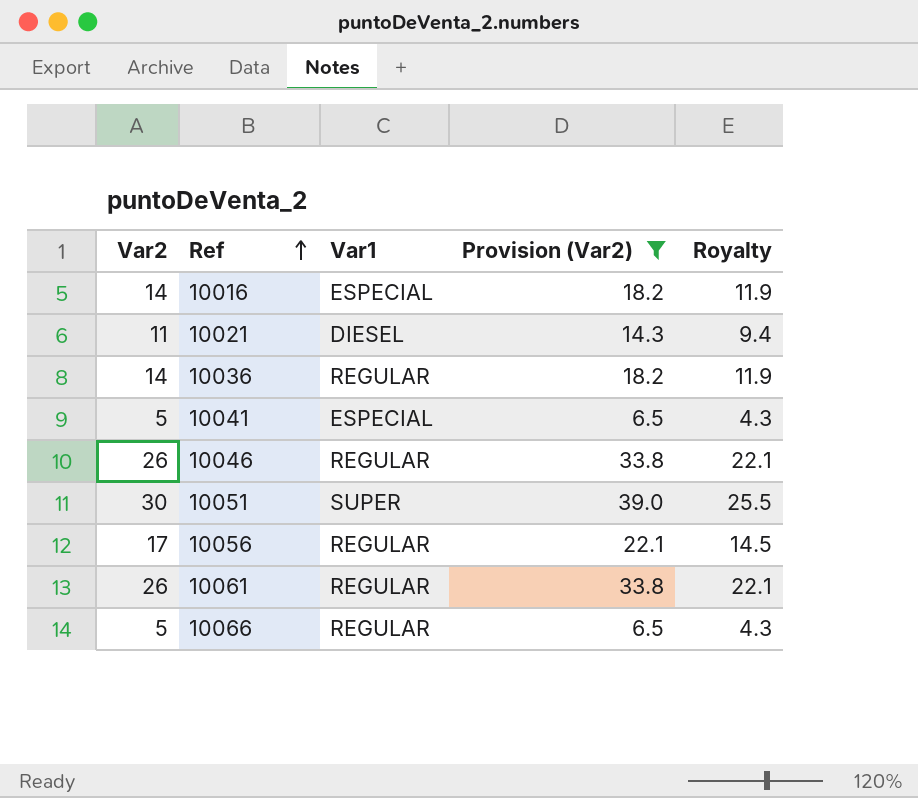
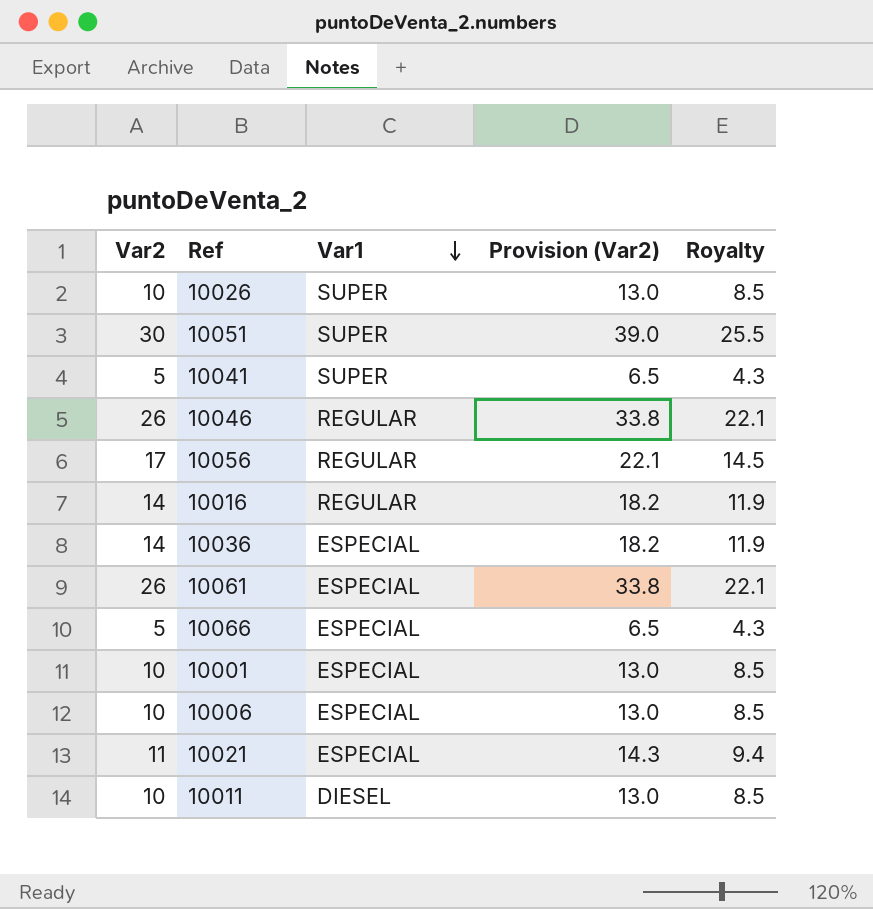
filter: Provision (Var2) != 13.0 -> none
row order: Ref ascending -> Var1 descending
10041 | Var1: ESPECIAL -> SUPER
10016 | Var1: ESPECIAL -> REGULAR
10036 | Var1: REGULAR -> ESPECIAL
10061 | Var1: REGULAR -> ESPECIAL
10066 | Var1: REGULAR -> ESPECIAL
10021 | Var1: DIESEL -> ESPECIAL

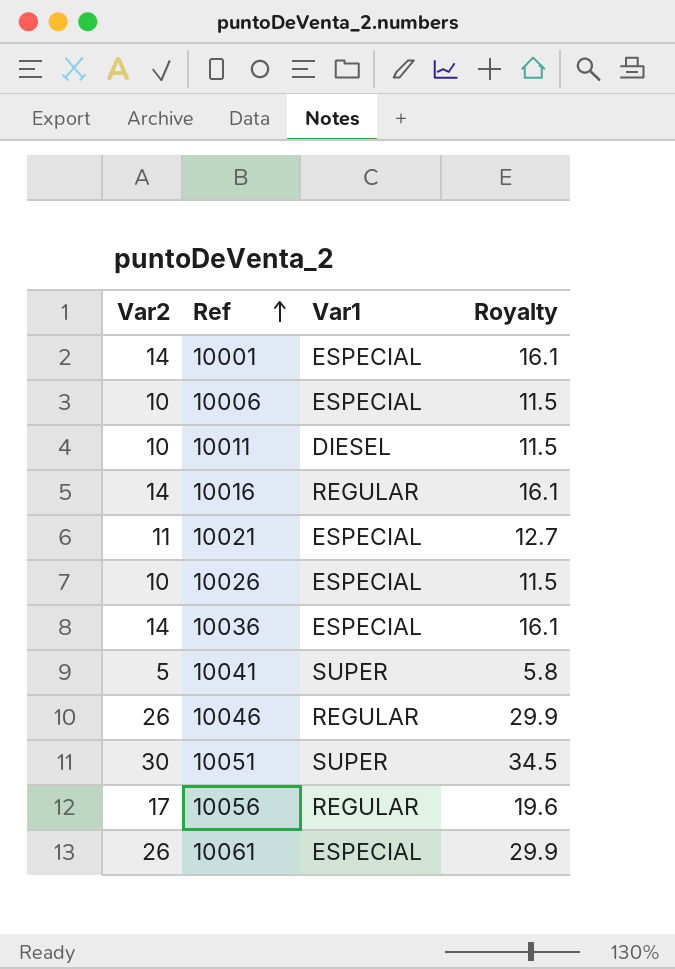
row order: Var1 descending -> Ref ascending
column Provision (Var2) | formula: [Var2] * 1.3 -> none
column Royalty | formula: [Var2] * 0.85 -> [Var2] * 1.15
row 10066: 5 | ESPECIAL | 6.5 | 4.3 -> none
10001 | Var2: 10 -> 14
10026 | Var1: SUPER -> ESPECIAL

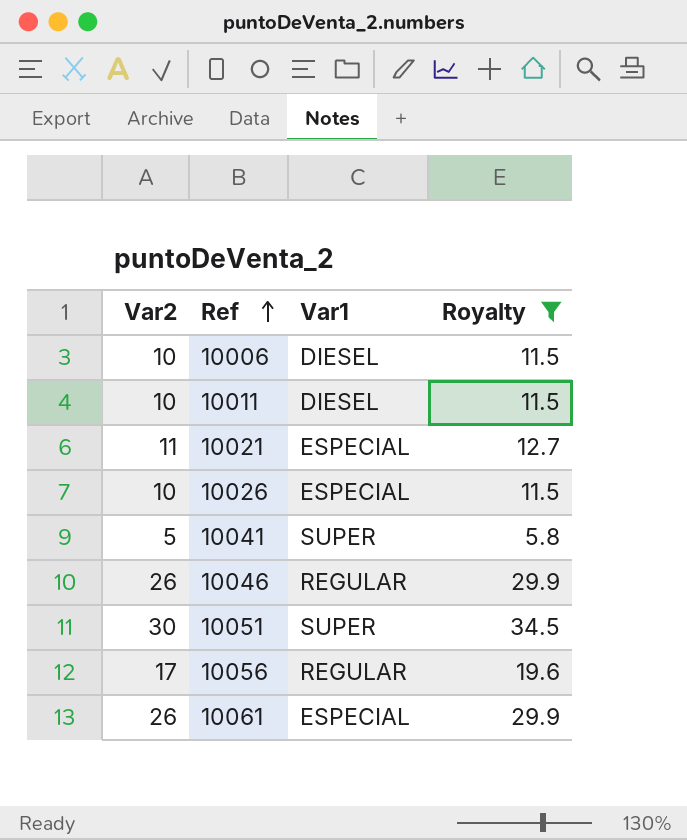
filter: none -> Royalty != 16.1
10006 | Var1: ESPECIAL -> DIESEL

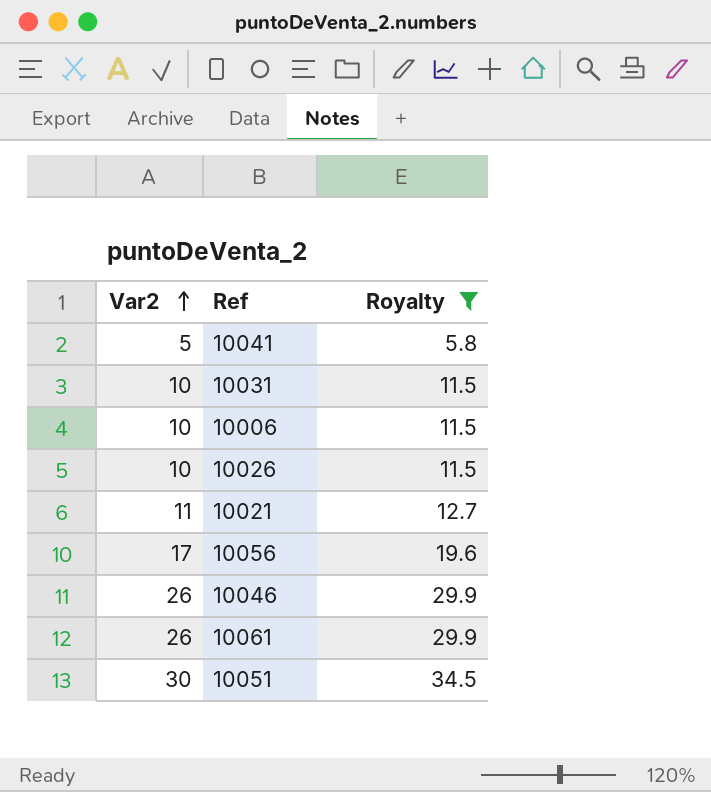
row order: Ref ascending -> Var2 ascending
column Var1 | position: 3 -> none
row 10011: 10 | DIESEL | 11.5 -> none
row 10031: none -> 10 | 11.5

